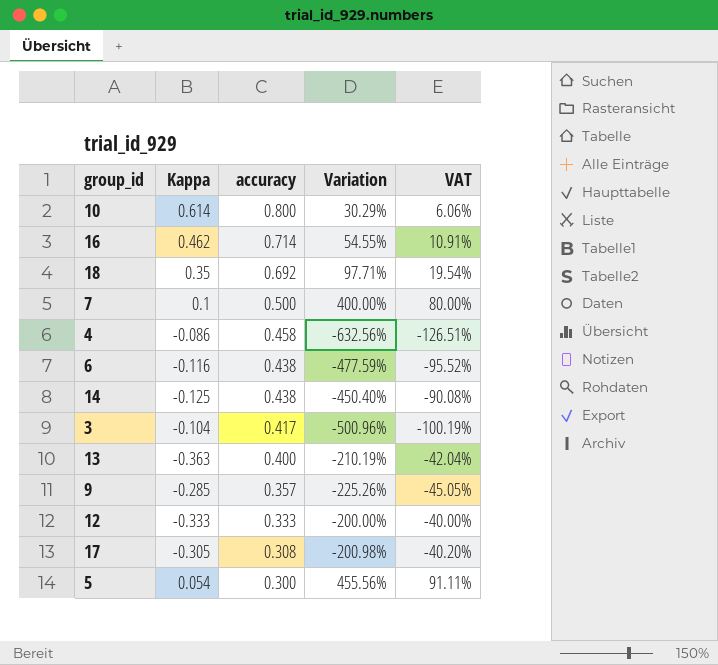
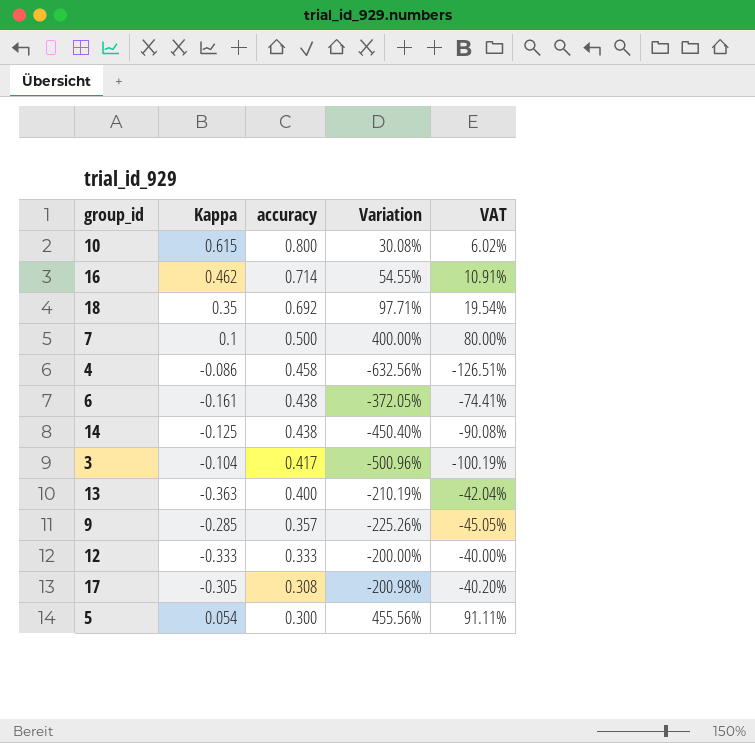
10 | Kappa: 0.614 -> 0.615
10 | Variation: 30.29% -> 30.08%
10 | VAT: 6.06% -> 6.02%
6 | Kappa: -0.116 -> -0.161
6 | Variation: -477.59% -> -372.05%
6 | VAT: -95.52% -> -74.41%

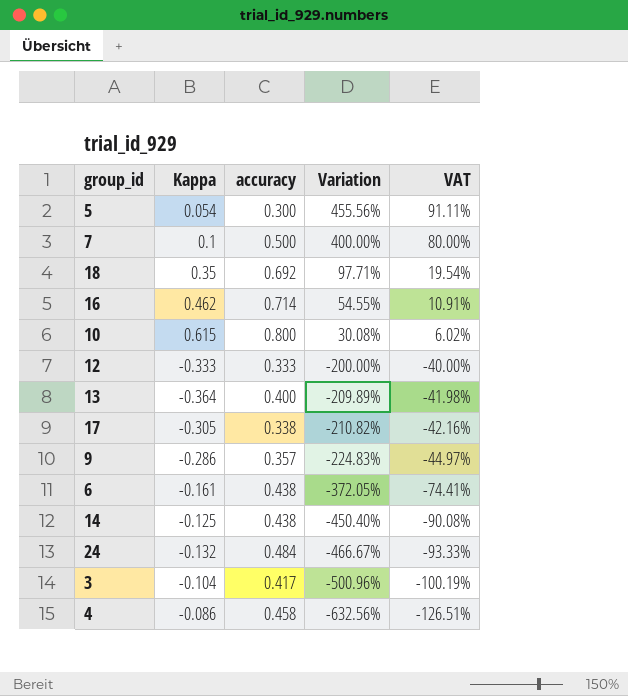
row order: accuracy descending -> Variation descending
13 | Kappa: -0.363 -> -0.364
13 | Variation: -210.19% -> -209.89%
13 | VAT: -42.04% -> -41.98%
17 | accuracy: 0.308 -> 0.338
17 | Variation: -200.98% -> -210.82%
17 | VAT: -40.20% -> -42.16%
9 | Kappa: -0.285 -> -0.286
9 | Variation: -225.26% -> -224.83%
9 | VAT: -45.05% -> -44.97%
row 24: none -> -0.132 | 0.484 | -466.67% | -93.33%

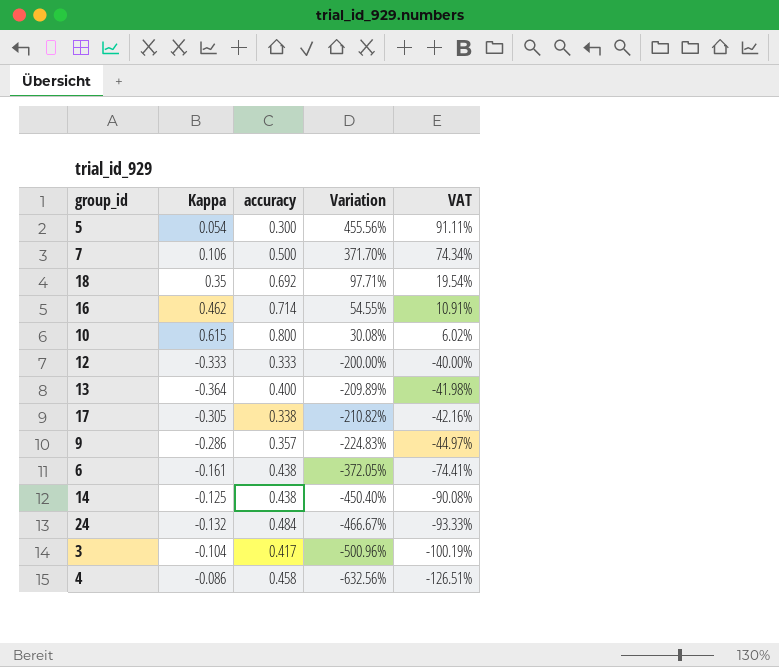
7 | Kappa: 0.1 -> 0.106
7 | Variation: 400.00% -> 371.70%
7 | VAT: 80.00% -> 74.34%

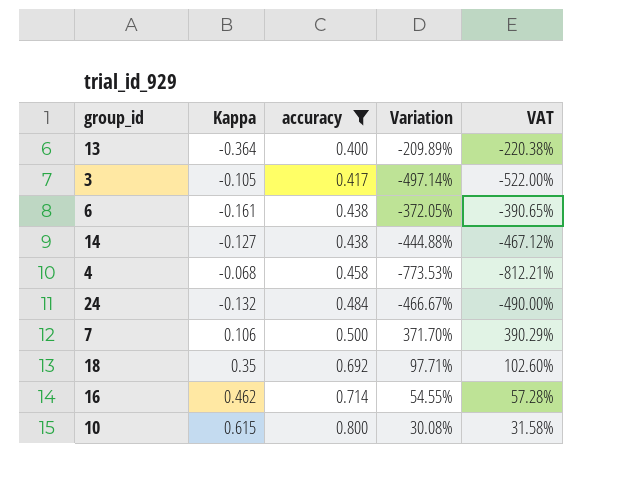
filter: none -> accuracy >= 0.400
row order: Variation descending -> accuracy ascending
column VAT | formula: [Variation] * 0.2 -> [Variation] * 1.05
3 | Kappa: -0.104 -> -0.105
3 | Variation: -500.96% -> -497.14%
14 | Kappa: -0.125 -> -0.127
14 | Variation: -450.40% -> -444.88%
4 | Kappa: -0.086 -> -0.068
4 | Variation: -632.56% -> -773.53%

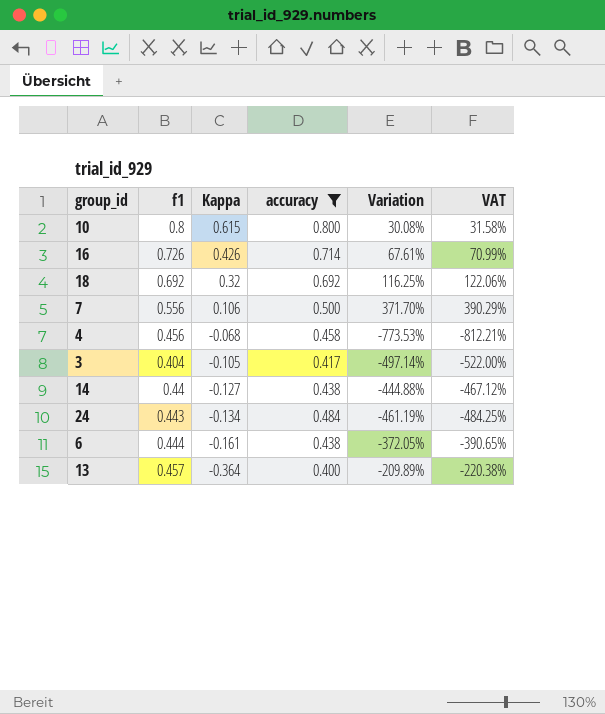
row order: accuracy ascending -> Kappa descending
column f1 | position: none -> 2
16 | Kappa: 0.462 -> 0.426
16 | Variation: 54.55% -> 67.61%
16 | VAT: 57.28% -> 70.99%
18 | Kappa: 0.35 -> 0.32
18 | Variation: 97.71% -> 116.25%
18 | VAT: 102.60% -> 122.06%
24 | Kappa: -0.132 -> -0.134
24 | Variation: -466.67% -> -461.19%
24 | VAT: -490.00% -> -484.25%

